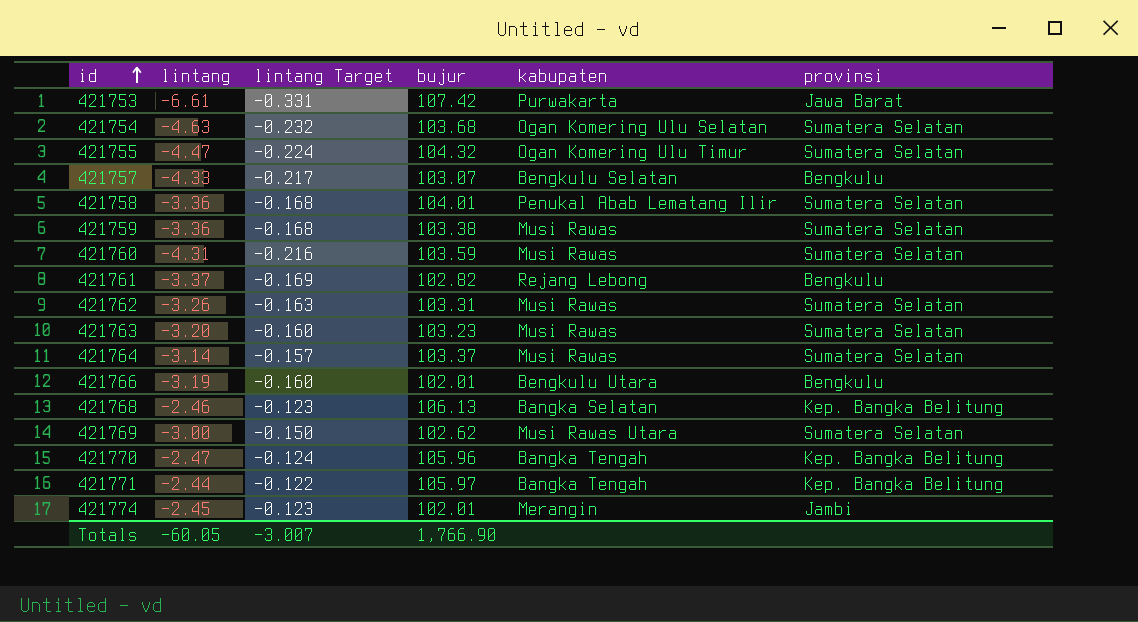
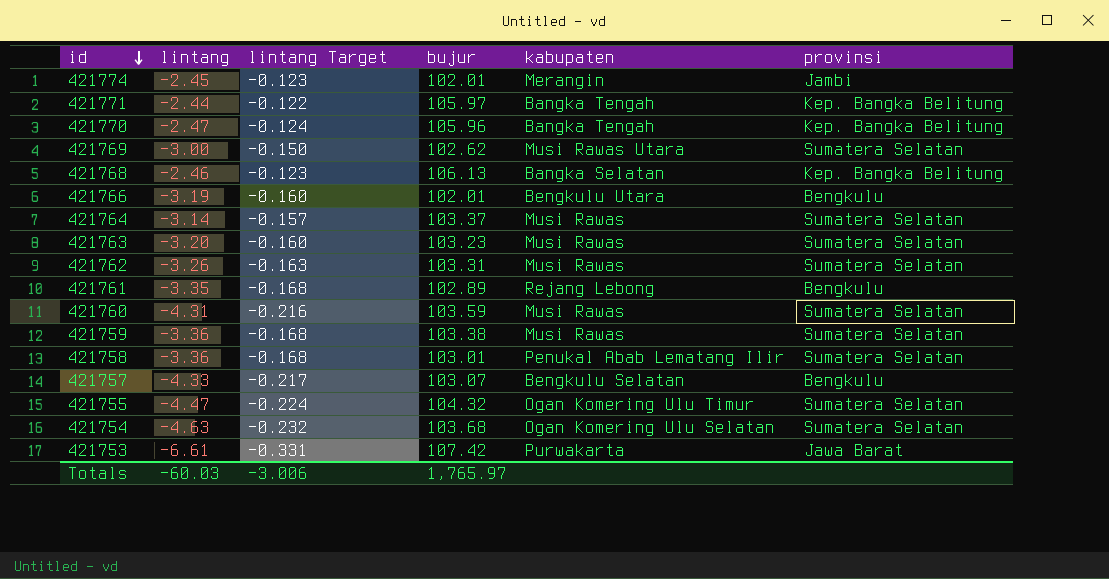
row order: id ascending -> id descending
421761 | lintang: -3.37 -> -3.35
421761 | lintang Target: -0.169 -> -0.168
421761 | bujur: 102.82 -> 102.89
421758 | bujur: 104.01 -> 103.01
Totals | lintang: -60.05 -> -60.03
Totals | lintang Target: -3.007 -> -3.006
Totals | bujur: 1,766.90 -> 1,765.97

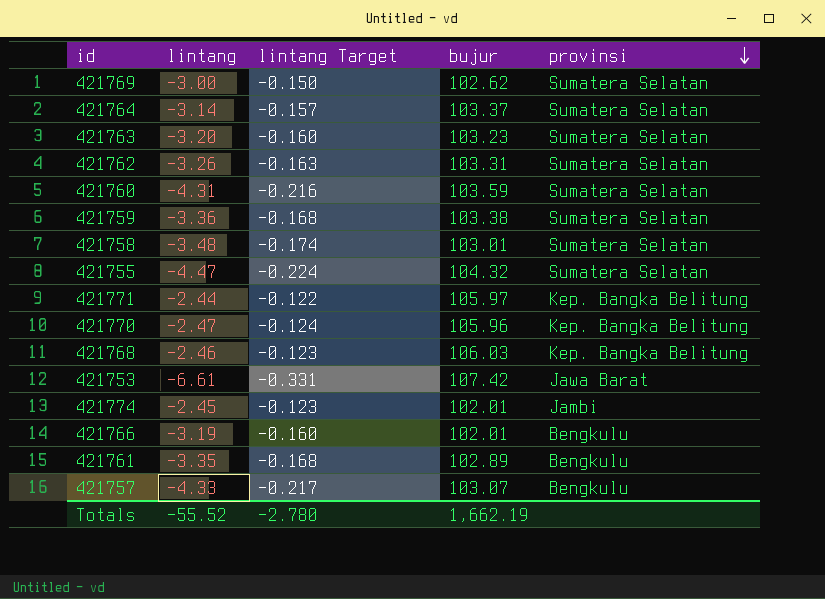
row order: id descending -> provinsi descending
column kabupaten | position: 5 -> none
row 421754: -4.63 | -0.232 | 103.68 | Ogan Komering Ulu Selatan | Sumatera Selatan -> none
421758 | lintang: -3.36 -> -3.48
421758 | lintang Target: -0.168 -> -0.174
421768 | bujur: 106.13 -> 106.03
Totals | lintang: -60.03 -> -55.52
Totals | lintang Target: -3.006 -> -2.780
Totals | bujur: 1,765.97 -> 1,662.19

